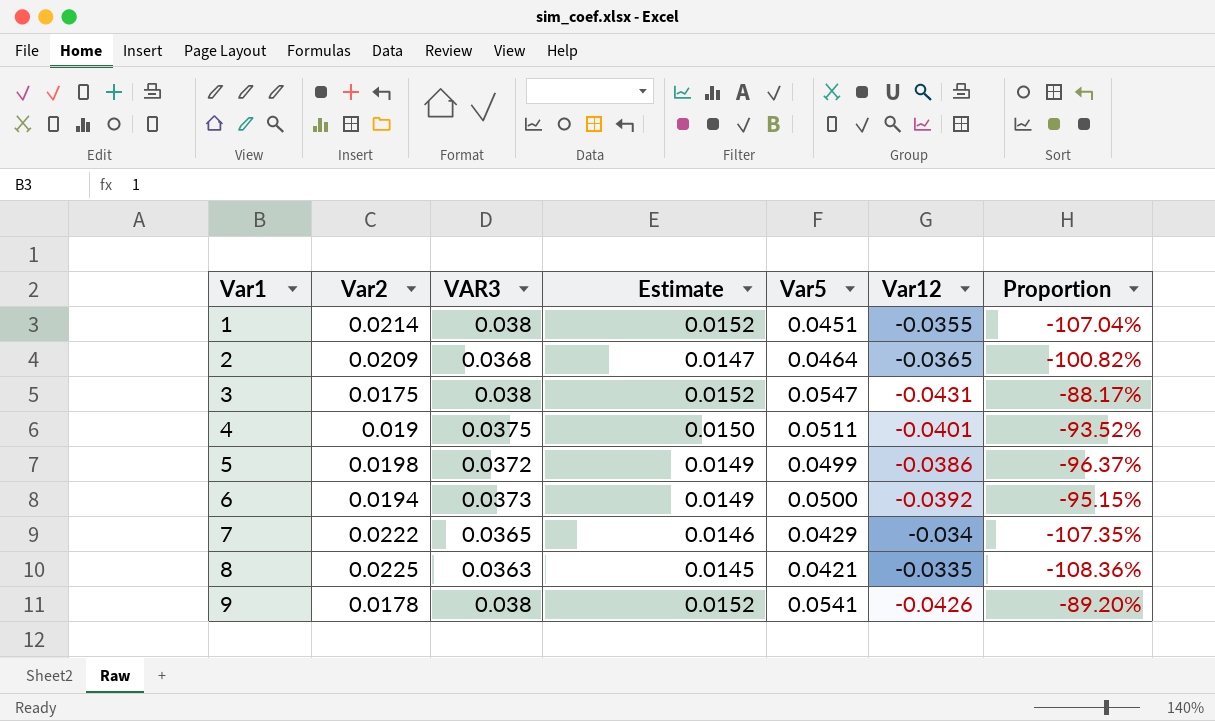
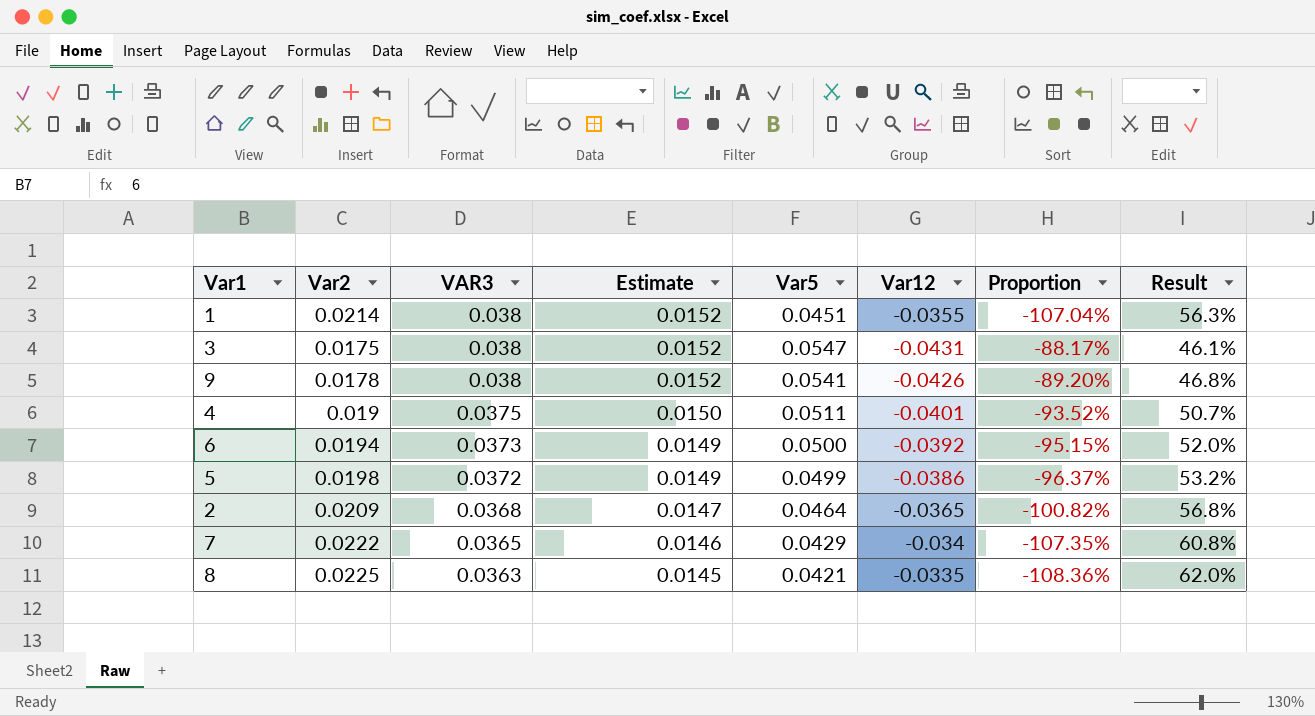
row order: Var1 ascending -> VAR3 descending
column Result | formula: none -> [Var2] / [VAR3]

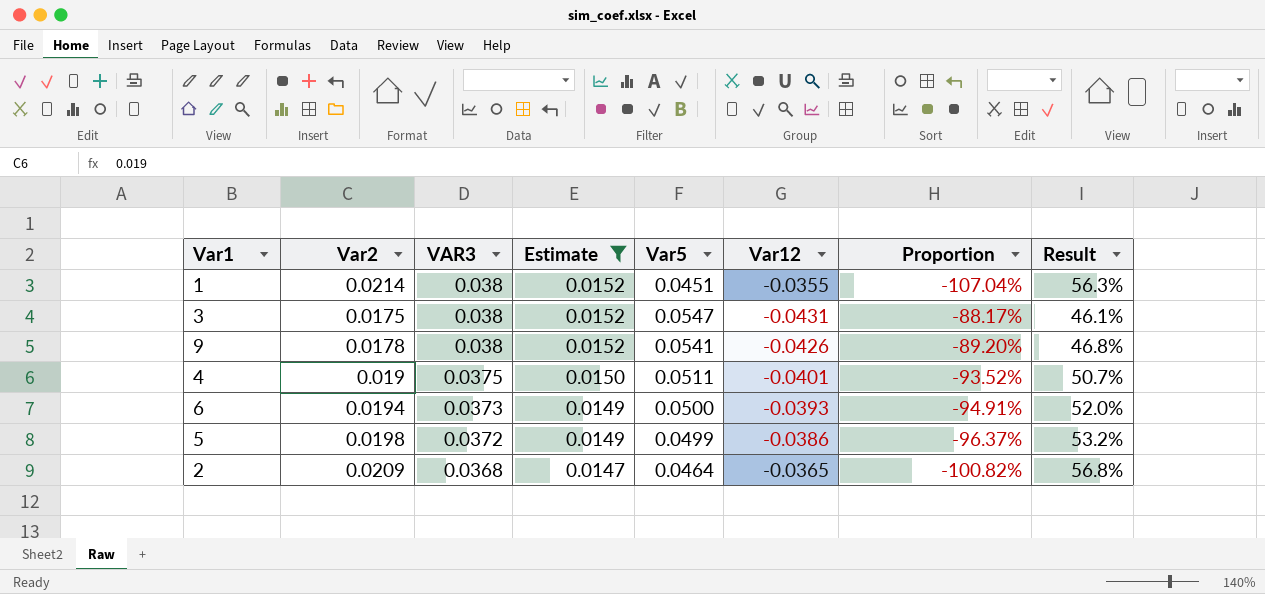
filter: none -> Estimate >= 0.0147
6 | Var12: -0.0392 -> -0.0393
6 | Proportion: -95.15% -> -94.91%

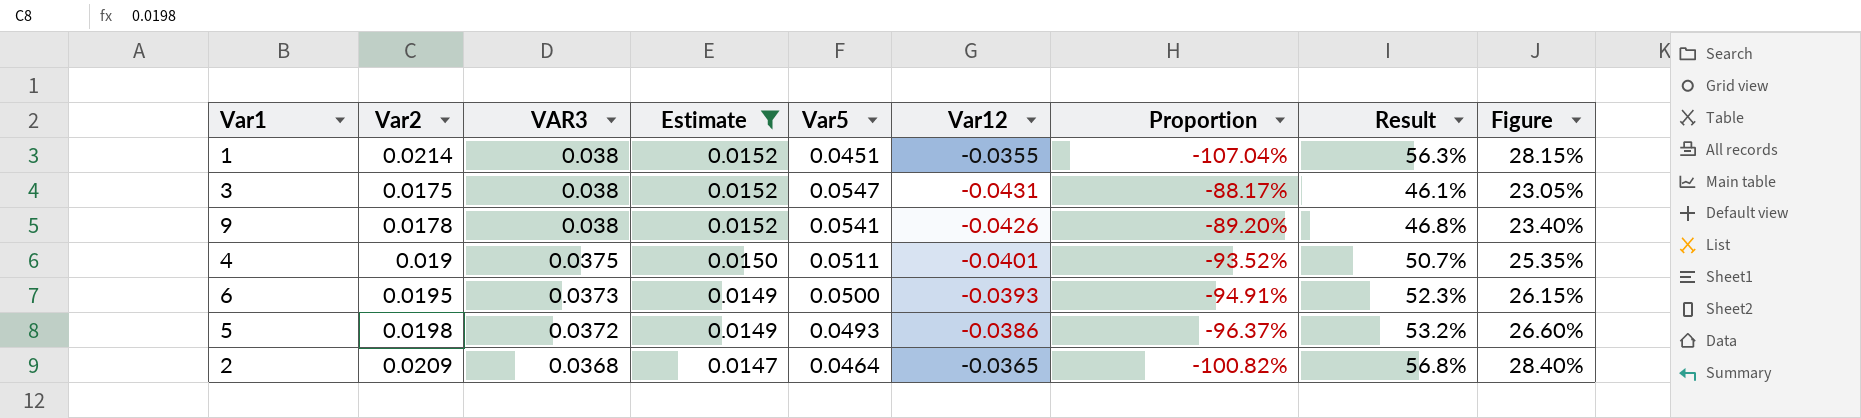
column Figure | formula: none -> [Result] * 0.5
6 | Var2: 0.0194 -> 0.0195
6 | Result: 52.0% -> 52.3%
5 | Var5: 0.0499 -> 0.0493

